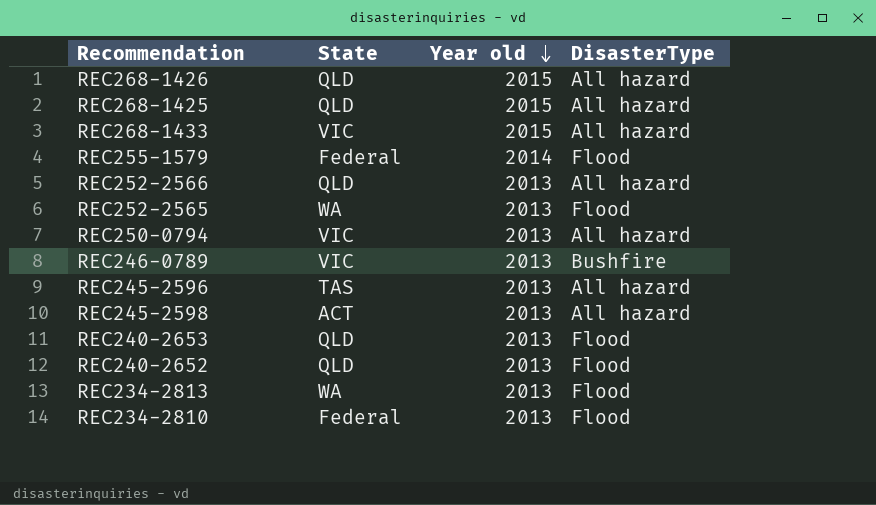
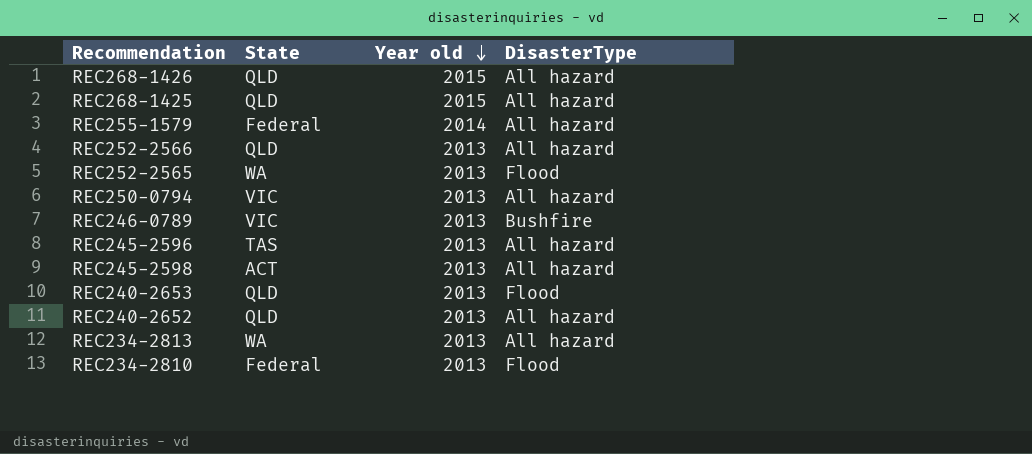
row REC268-1433: VIC | 2015 | All hazard -> none
REC255-1579 | DisasterType: Flood -> All hazard
REC240-2652 | DisasterType: Flood -> All hazard
REC234-2813 | DisasterType: Flood -> All hazard

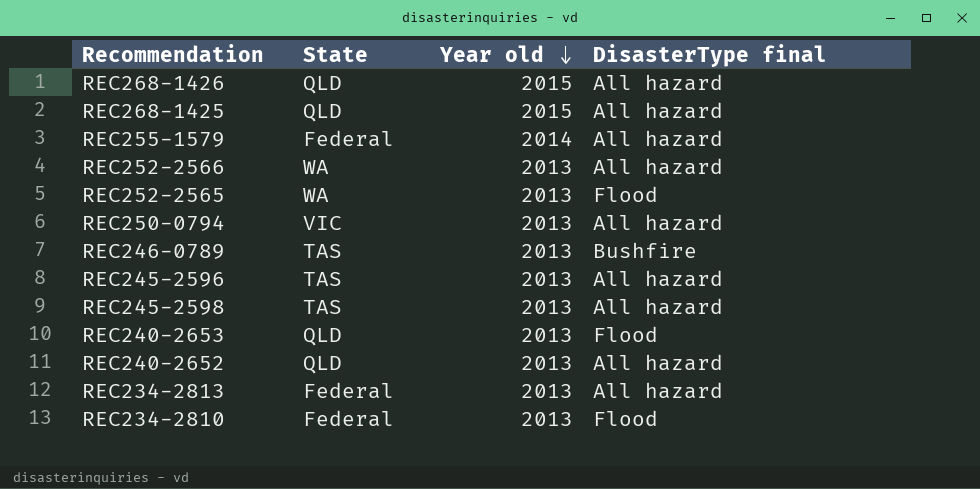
column name: DisasterType -> DisasterType final
REC252-2566 | State: QLD -> WA
REC246-0789 | State: VIC -> TAS
REC245-2598 | State: ACT -> TAS
REC234-2813 | State: WA -> Federal

